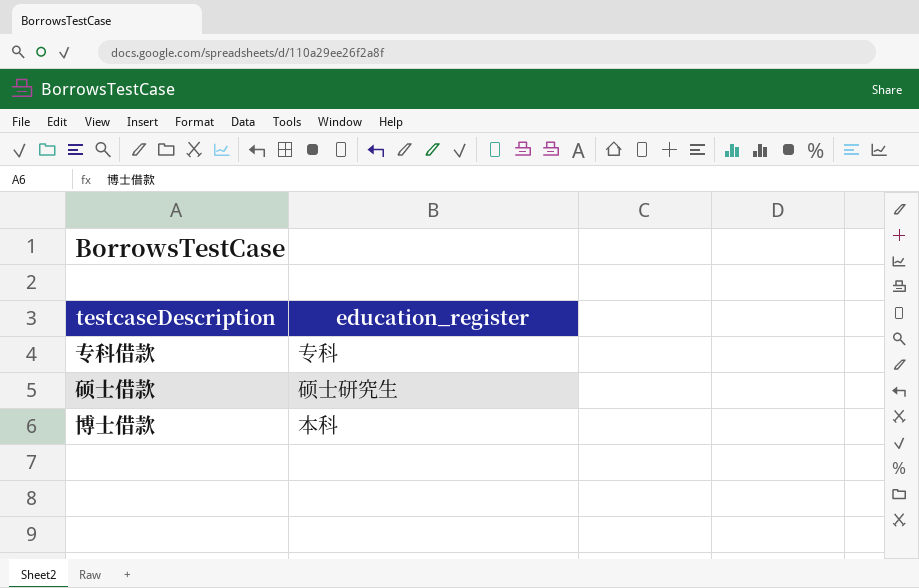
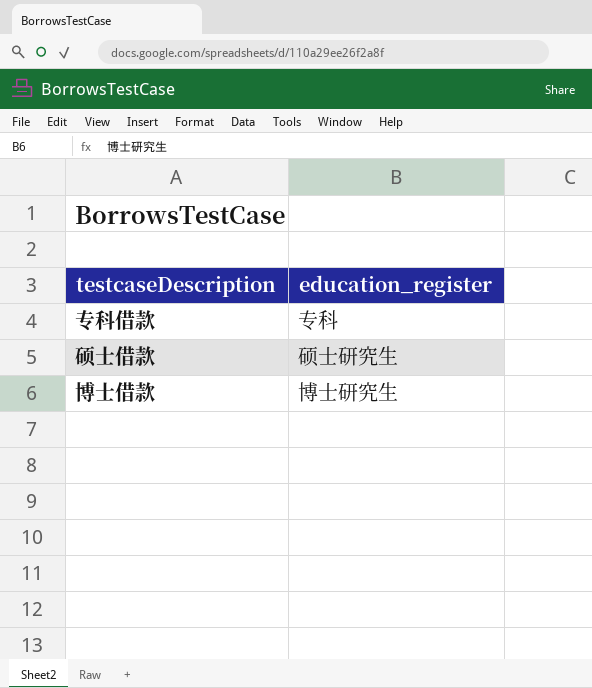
博士借款 | education_register: 本科 -> 博士研究生

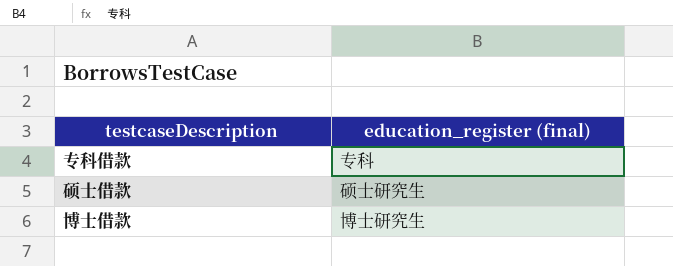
column name: education_register -> education_register (final)

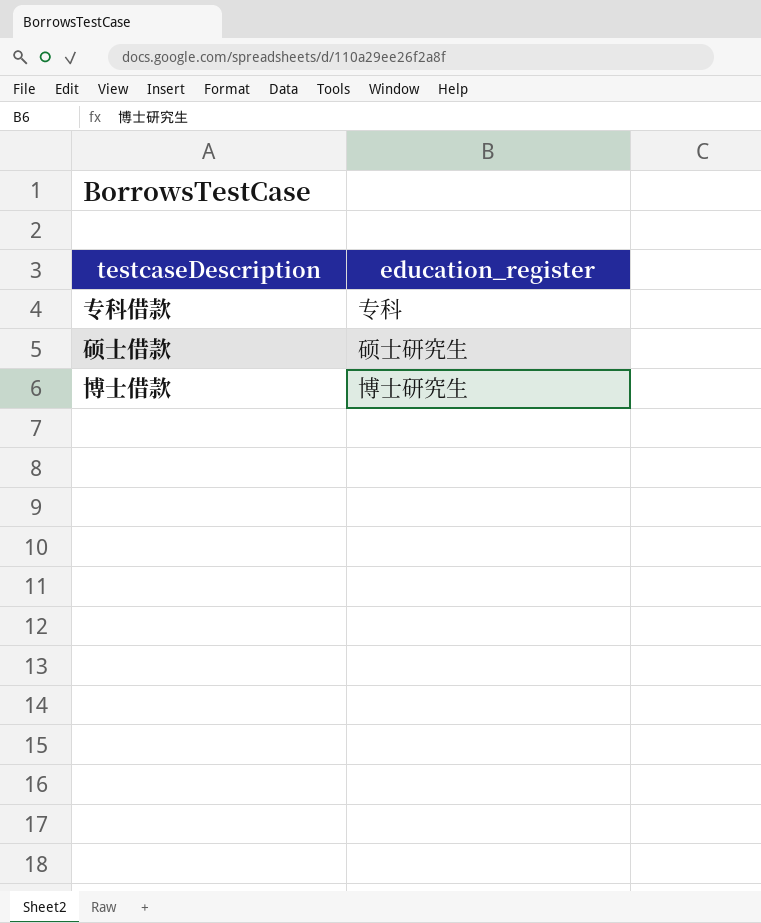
column name: education_register (final) -> education_register

